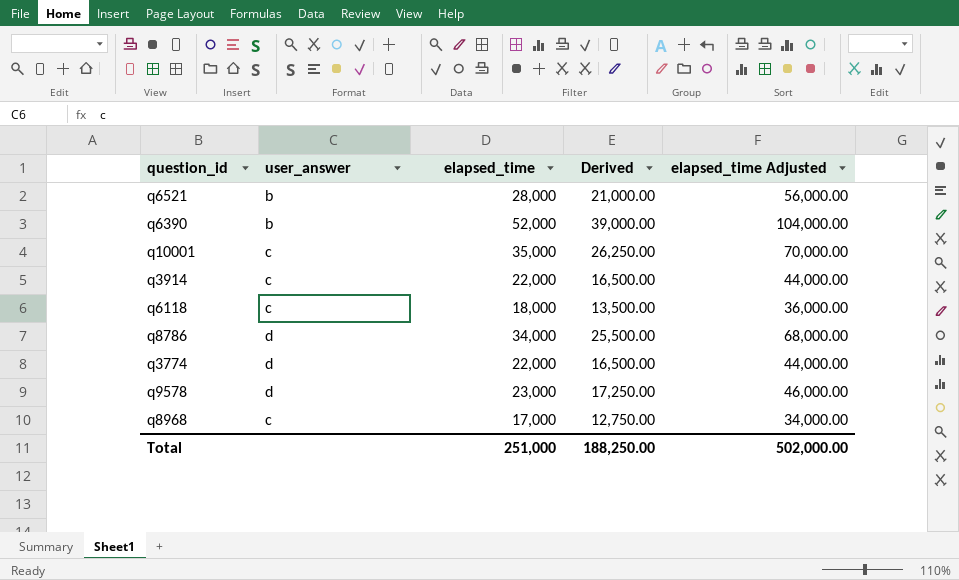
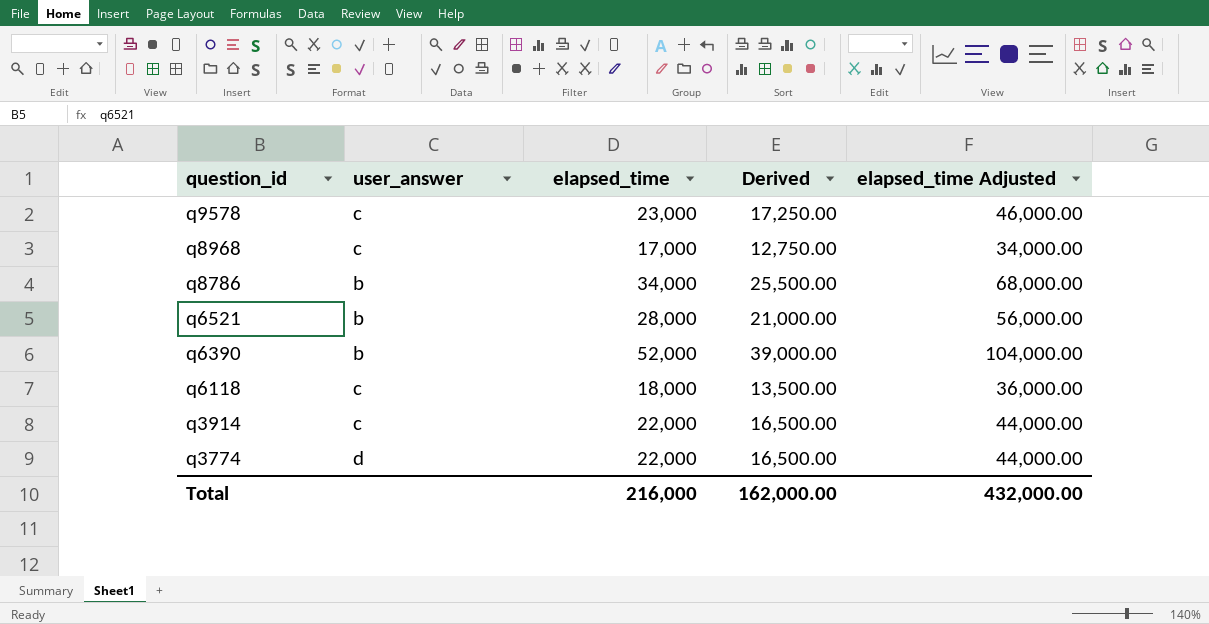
row order: none -> question_id descending
row q10001: c | 35,000 | 26,250.00 | 70,000.00 -> none
q9578 | user_answer: d -> c
q8786 | user_answer: d -> b
Total | elapsed_time: 251,000 -> 216,000
Total | Derived: 188,250.00 -> 162,000.00
Total | elapsed_time Adjusted: 502,000.00 -> 432,000.00

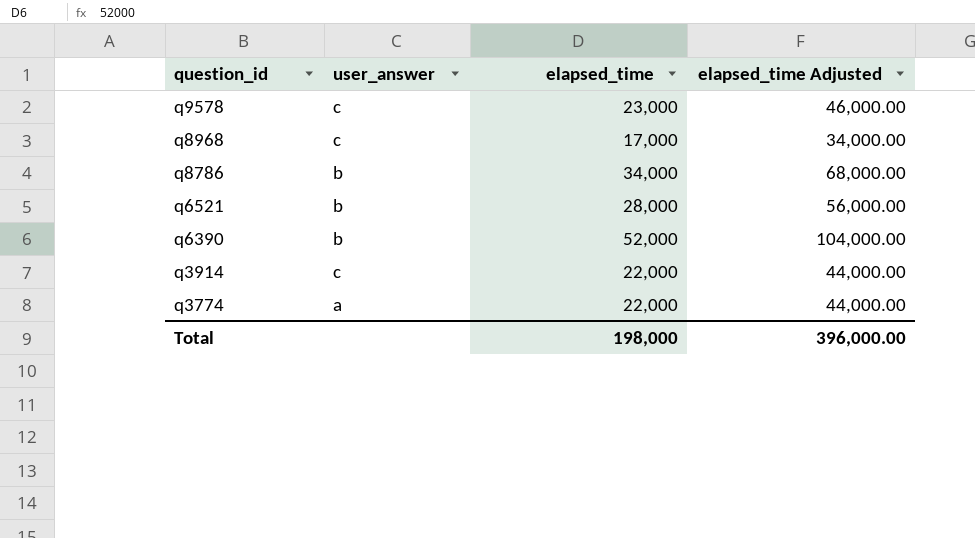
column Derived | formula: [elapsed_time] * 0.75 -> none
row q6118: c | 18,000 | 13,500.00 | 36,000.00 -> none
q3774 | user_answer: d -> a
Total | elapsed_time: 216,000 -> 198,000
Total | elapsed_time Adjusted: 432,000.00 -> 396,000.00

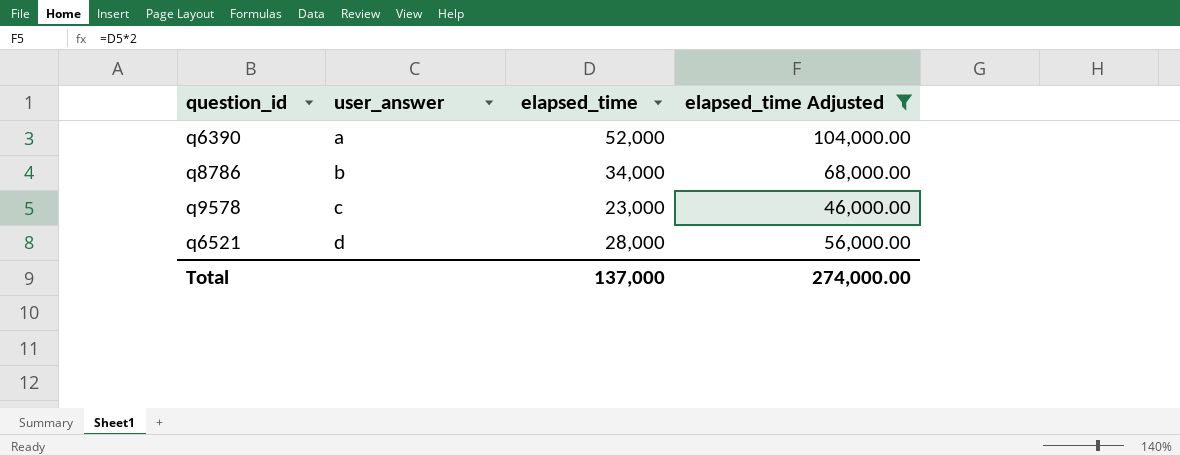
filter: none -> elapsed_time Adjusted >= 46,000.00
row order: question_id descending -> user_answer ascending
q6390 | user_answer: b -> a
q6521 | user_answer: b -> d
Total | elapsed_time: 198,000 -> 137,000
Total | elapsed_time Adjusted: 396,000.00 -> 274,000.00

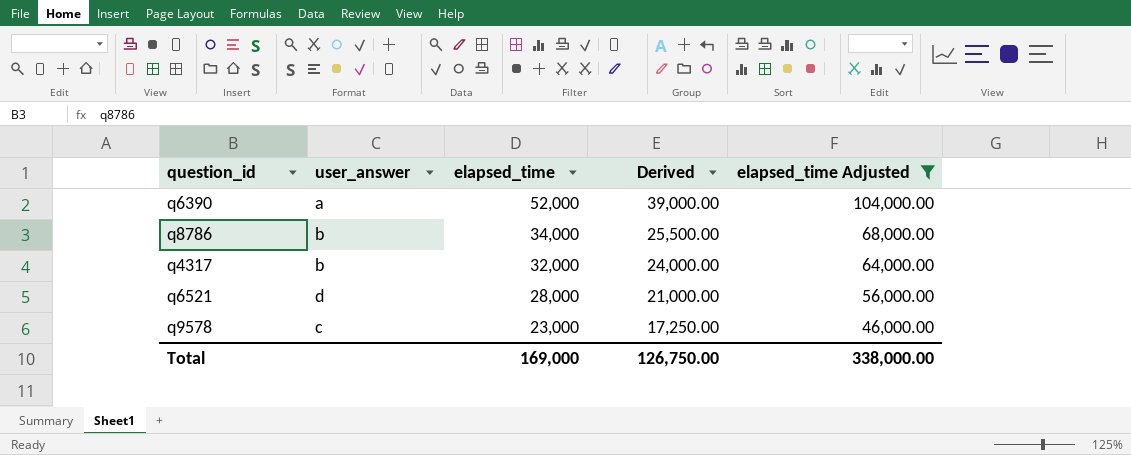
row order: user_answer ascending -> elapsed_time descending
column Derived | formula: none -> [elapsed_time] * 0.75
row q4317: none -> b | 32,000 | 24,000.00 | 64,000.00
Total | elapsed_time: 137,000 -> 169,000
Total | elapsed_time Adjusted: 274,000.00 -> 338,000.00

